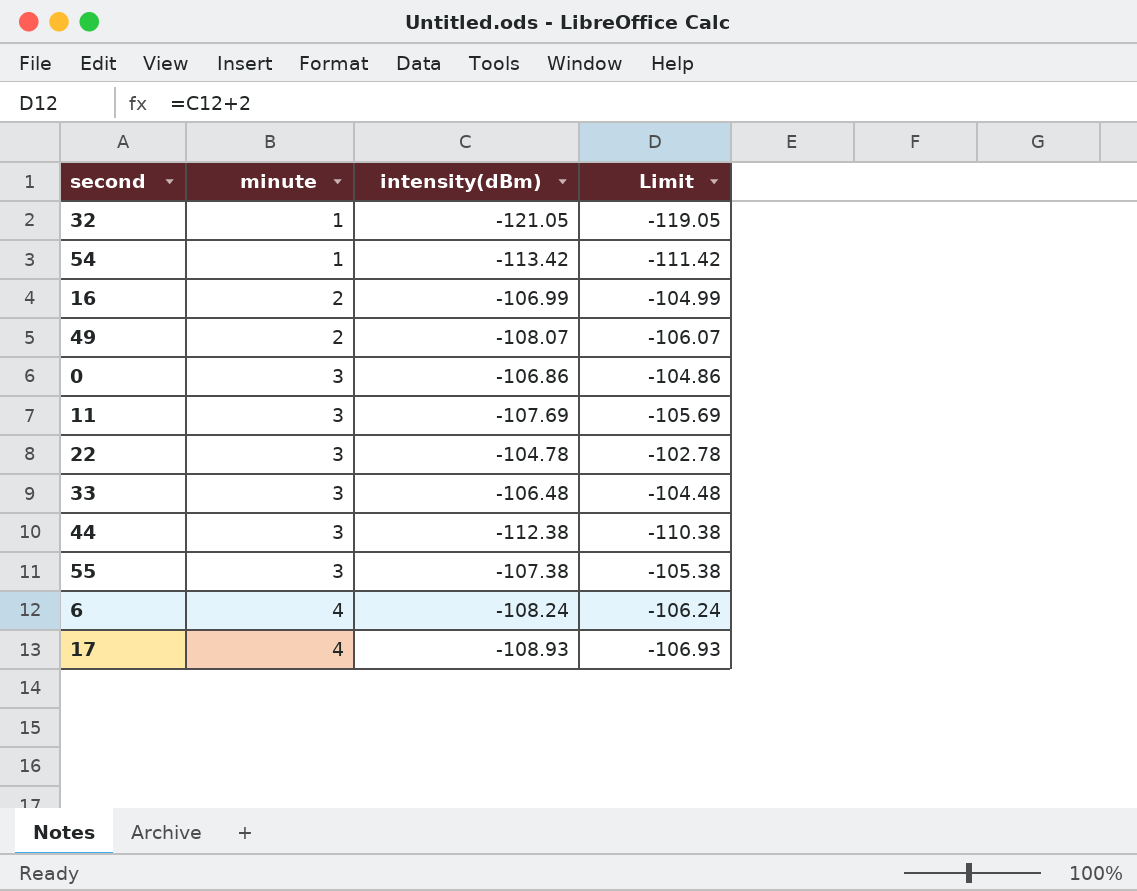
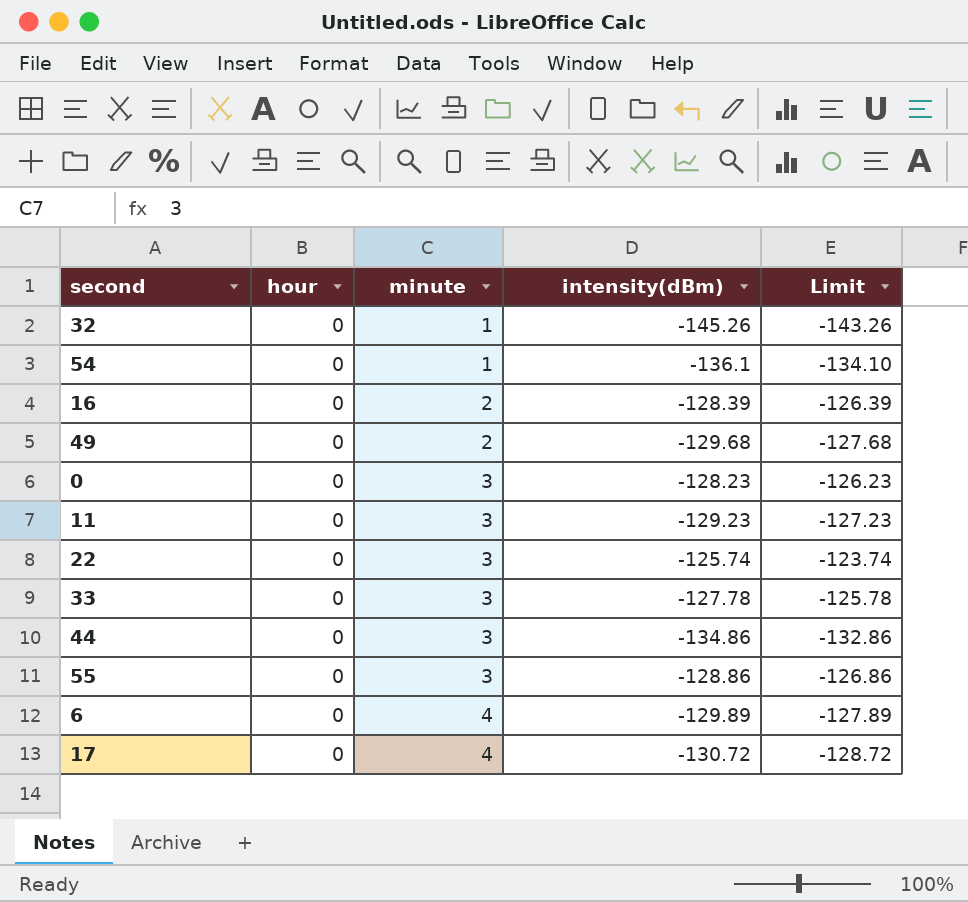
column hour | position: none -> 2
32 | intensity(dBm): -121.05 -> -145.26
32 | Limit: -119.05 -> -143.26
54 | intensity(dBm): -113.42 -> -136.1
54 | Limit: -111.42 -> -134.10
16 | intensity(dBm): -106.99 -> -128.39
16 | Limit: -104.99 -> -126.39
49 | intensity(dBm): -108.07 -> -129.68
49 | Limit: -106.07 -> -127.68
0 | intensity(dBm): -106.86 -> -128.23
0 | Limit: -104.86 -> -126.23
11 | intensity(dBm): -107.69 -> -129.23
11 | Limit: -105.69 -> -127.23
22 | intensity(dBm): -104.78 -> -125.74
22 | Limit: -102.78 -> -123.74
33 | intensity(dBm): -106.48 -> -127.78
33 | Limit: -104.48 -> -125.78
44 | intensity(dBm): -112.38 -> -134.86
44 | Limit: -110.38 -> -132.86
55 | intensity(dBm): -107.38 -> -128.86
55 | Limit: -105.38 -> -126.86
6 | intensity(dBm): -108.24 -> -129.89
6 | Limit: -106.24 -> -127.89
17 | intensity(dBm): -108.93 -> -130.72
17 | Limit: -106.93 -> -128.72

